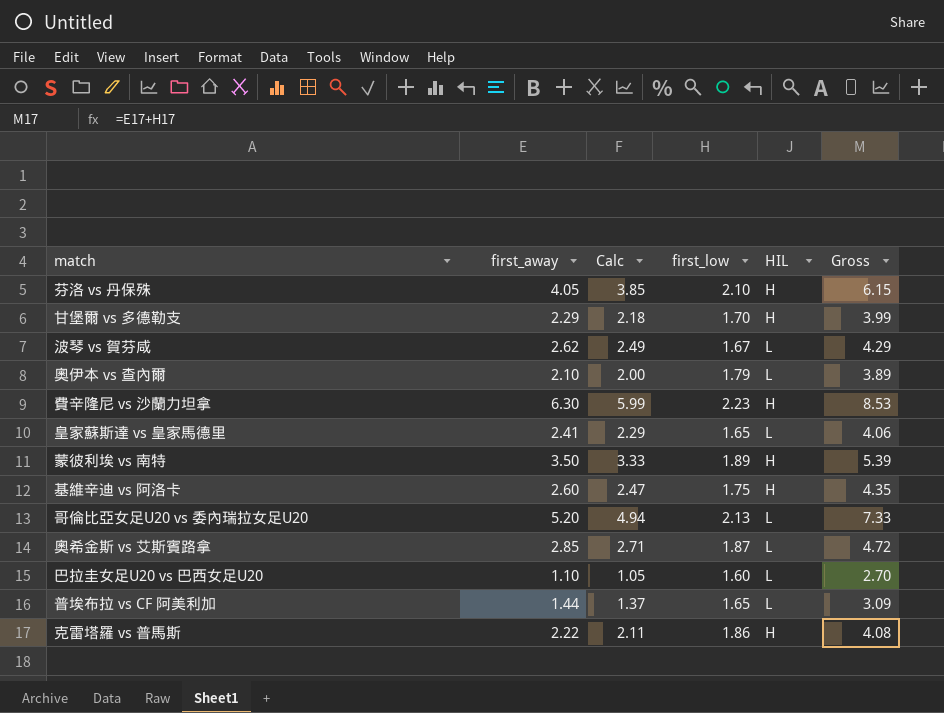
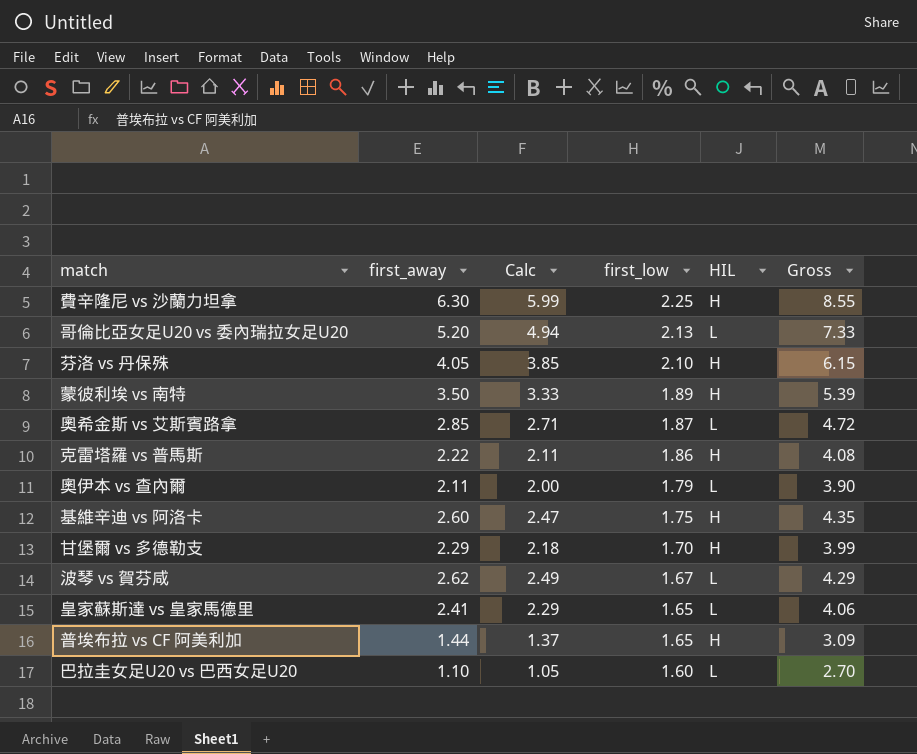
row order: none -> first_low descending
費辛隆尼 vs 沙蘭力坦拿 | first_low: 2.23 -> 2.25
費辛隆尼 vs 沙蘭力坦拿 | Gross: 8.53 -> 8.55
奧伊本 vs 查內爾 | first_away: 2.10 -> 2.11
奧伊本 vs 查內爾 | Gross: 3.89 -> 3.90
普埃布拉 vs CF 阿美利加 | HIL: L -> H

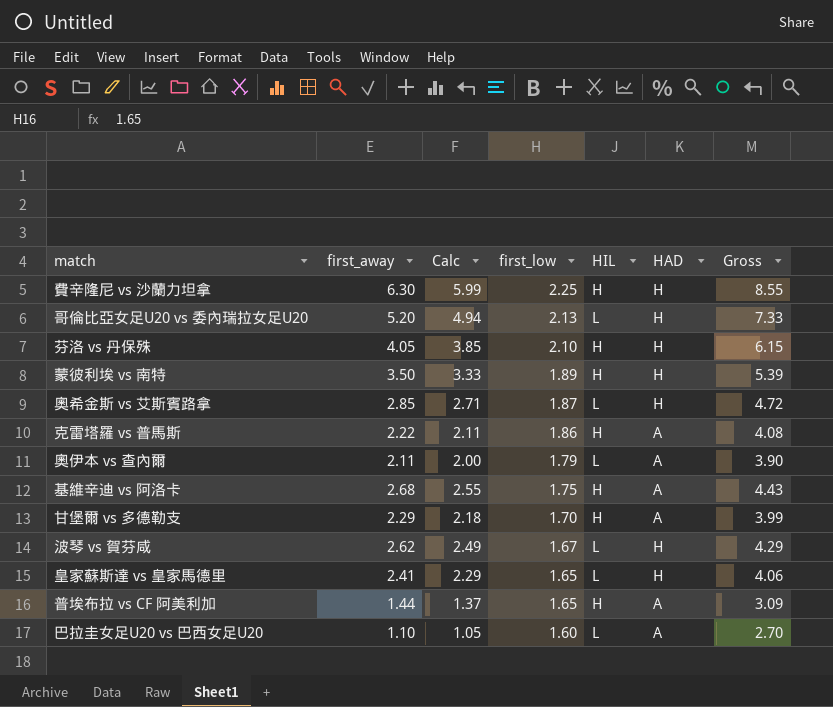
column HAD | position: none -> 6
基維辛迪 vs 阿洛卡 | first_away: 2.60 -> 2.68
基維辛迪 vs 阿洛卡 | Calc: 2.47 -> 2.55
基維辛迪 vs 阿洛卡 | Gross: 4.35 -> 4.43

